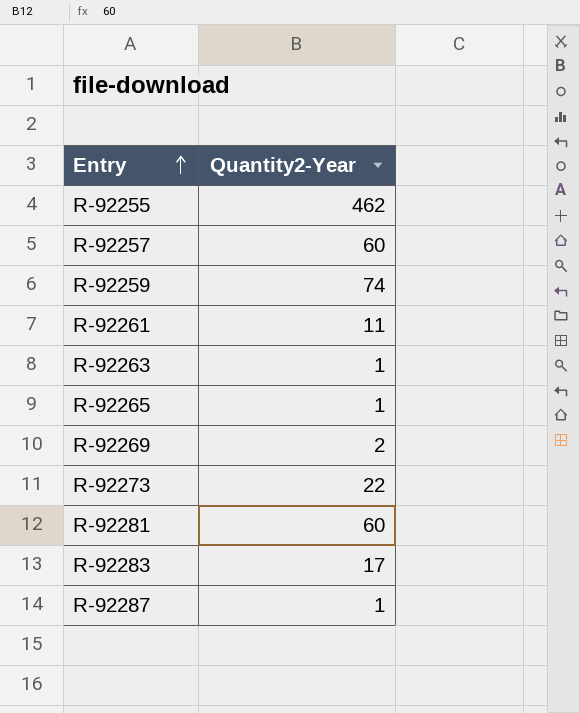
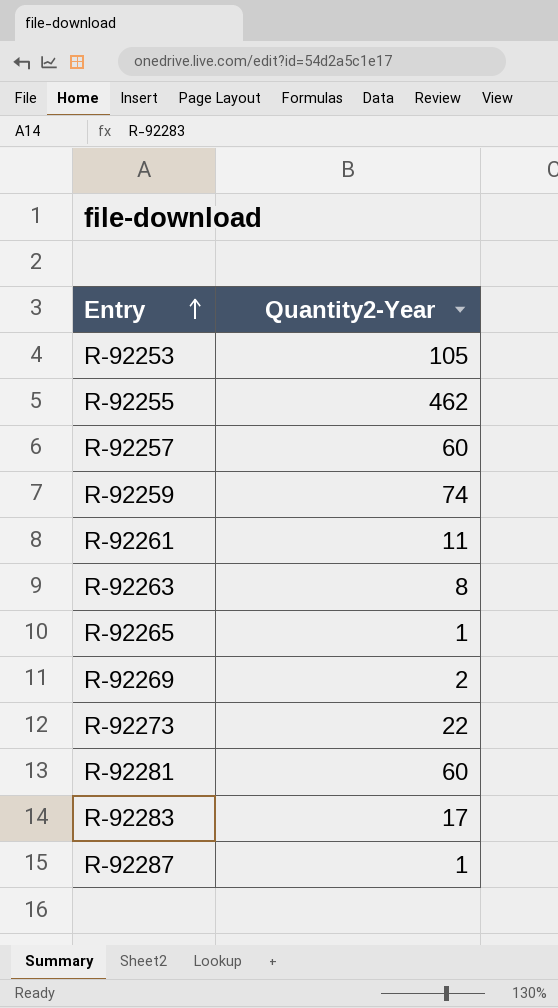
row R-92253: none -> 105
R-92263 | Quantity2-Year: 1 -> 8

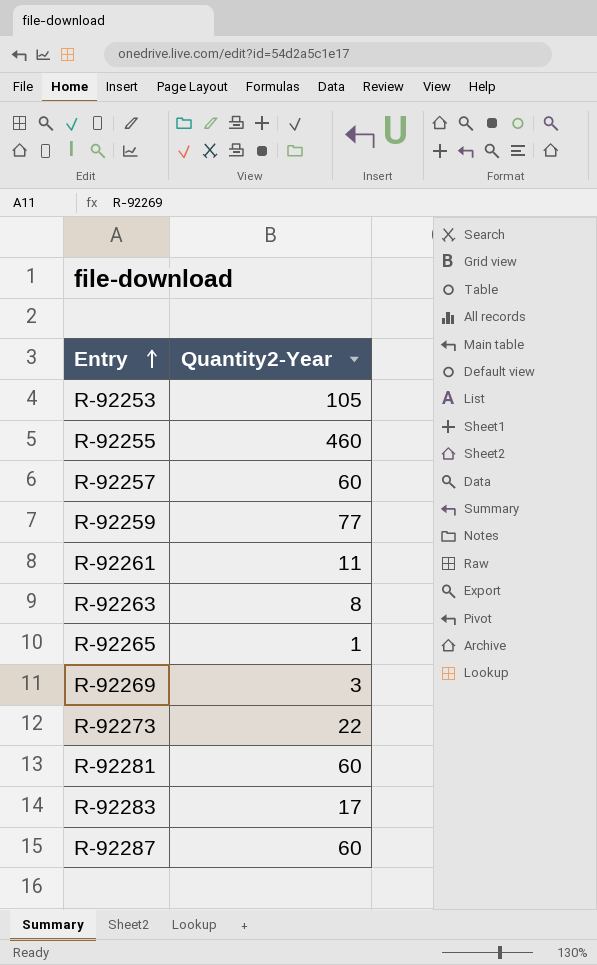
R-92255 | Quantity2-Year: 462 -> 460
R-92259 | Quantity2-Year: 74 -> 77
R-92269 | Quantity2-Year: 2 -> 3
R-92287 | Quantity2-Year: 1 -> 60

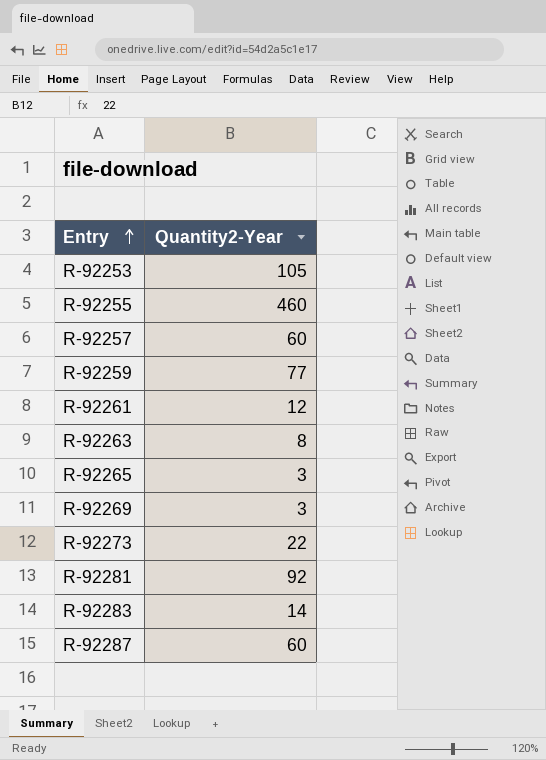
R-92261 | Quantity2-Year: 11 -> 12
R-92265 | Quantity2-Year: 1 -> 3
R-92281 | Quantity2-Year: 60 -> 92
R-92283 | Quantity2-Year: 17 -> 14

